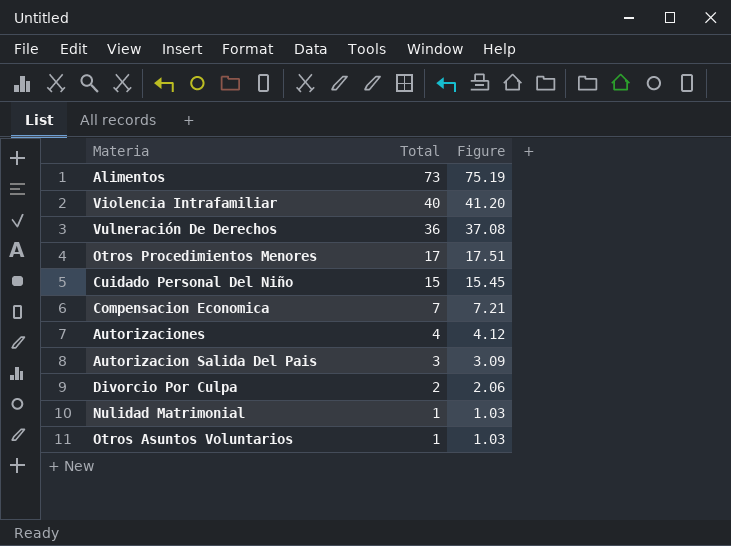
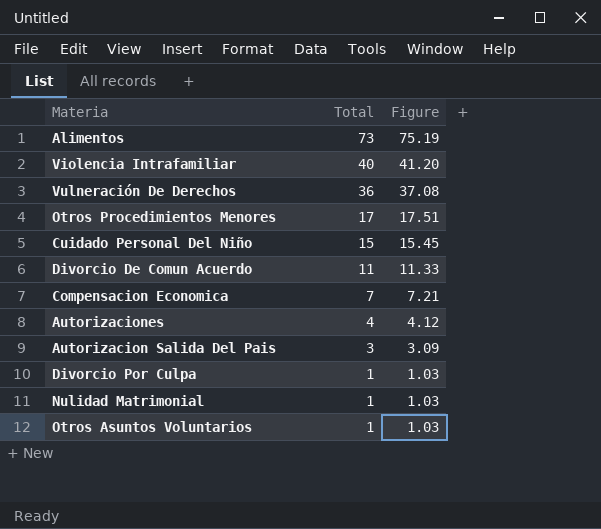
row Divorcio De Comun Acuerdo: none -> 11 | 11.33
Divorcio Por Culpa | Total: 2 -> 1
Divorcio Por Culpa | Figure: 2.06 -> 1.03

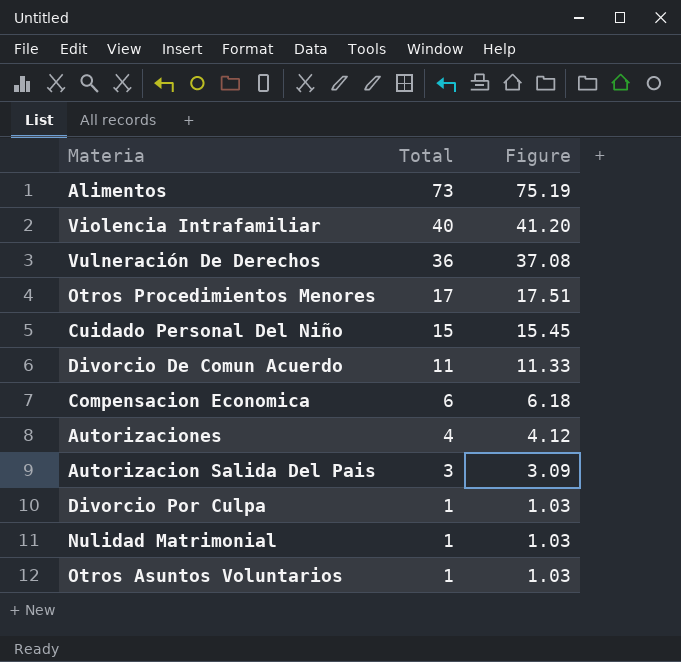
Compensacion Economica | Total: 7 -> 6
Compensacion Economica | Figure: 7.21 -> 6.18

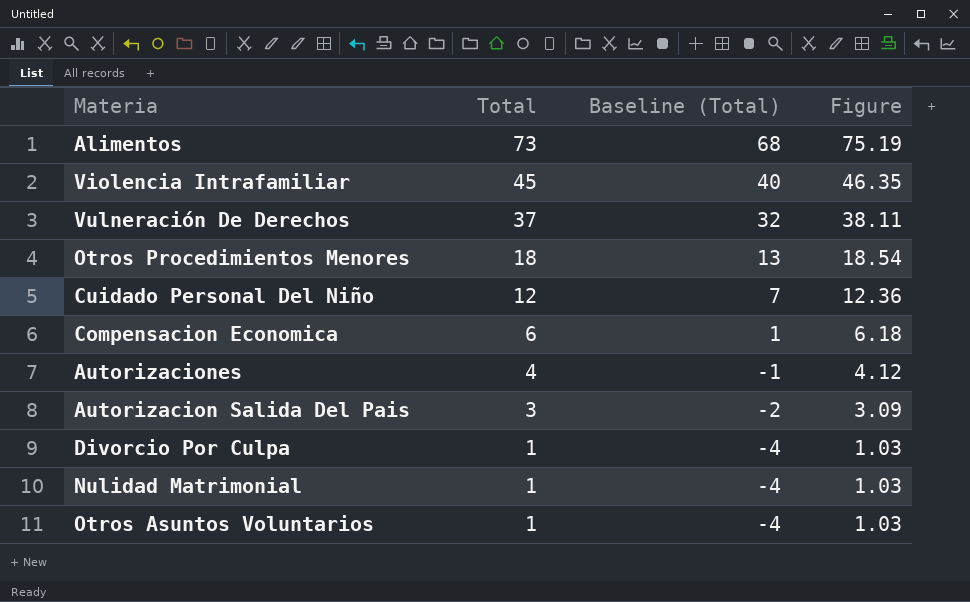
column Baseline (Total) | formula: none -> [Total] - 5
row Divorcio De Comun Acuerdo: 11 | 11.33 -> none
Violencia Intrafamiliar | Total: 40 -> 45
Violencia Intrafamiliar | Figure: 41.20 -> 46.35
Vulneración De Derechos | Total: 36 -> 37
Vulneración De Derechos | Figure: 37.08 -> 38.11
Otros Procedimientos Menores | Total: 17 -> 18
Otros Procedimientos Menores | Figure: 17.51 -> 18.54
Cuidado Personal Del Niño | Total: 15 -> 12
Cuidado Personal Del Niño | Figure: 15.45 -> 12.36

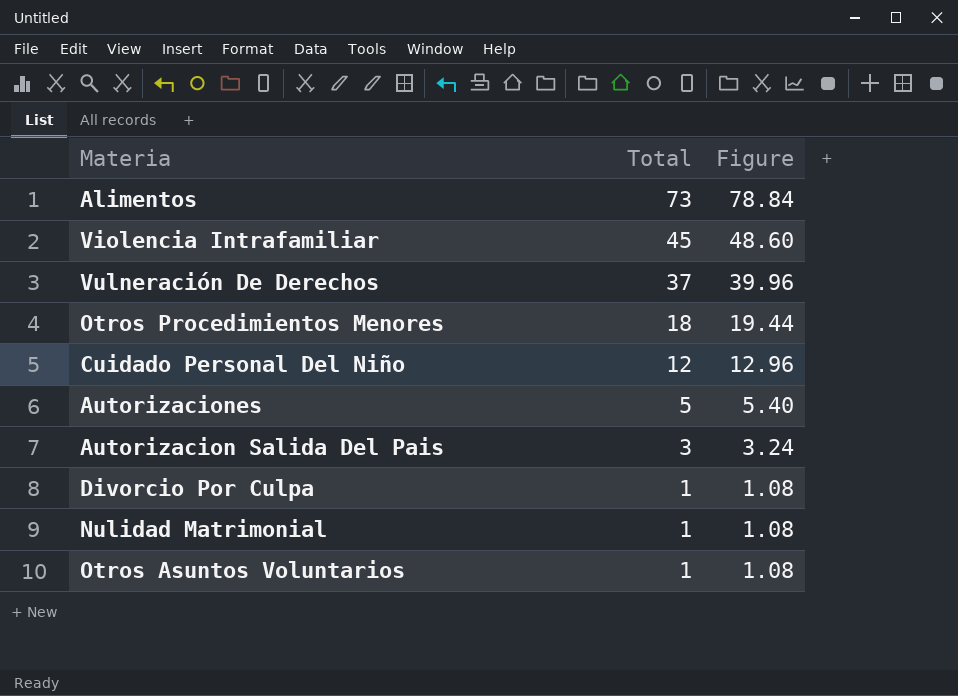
column Baseline (Total) | formula: [Total] - 5 -> none
column Figure | formula: [Total] * 1.03 -> [Total] * 1.08
row Compensacion Economica: 6 | 1 | 6.18 -> none
Autorizaciones | Total: 4 -> 5

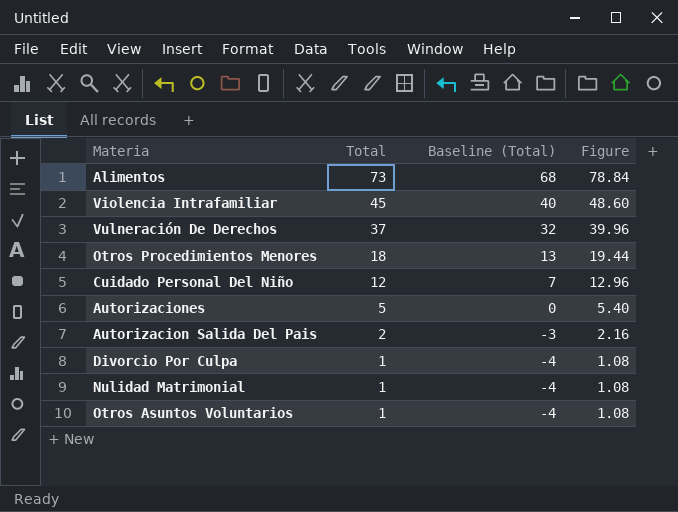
column Baseline (Total) | formula: none -> [Total] - 5
Autorizacion Salida Del Pais | Total: 3 -> 2
Autorizacion Salida Del Pais | Figure: 3.24 -> 2.16

